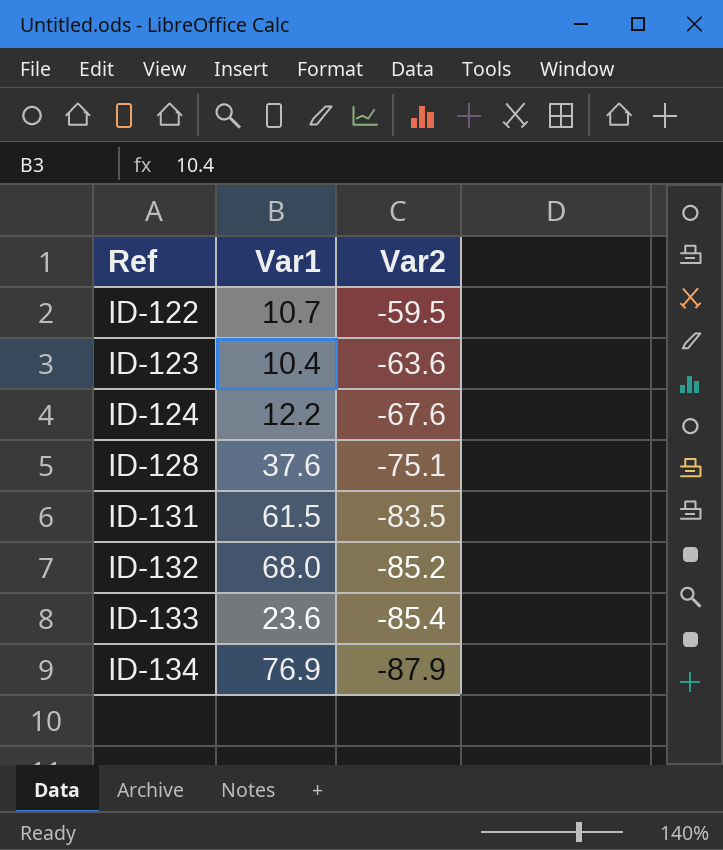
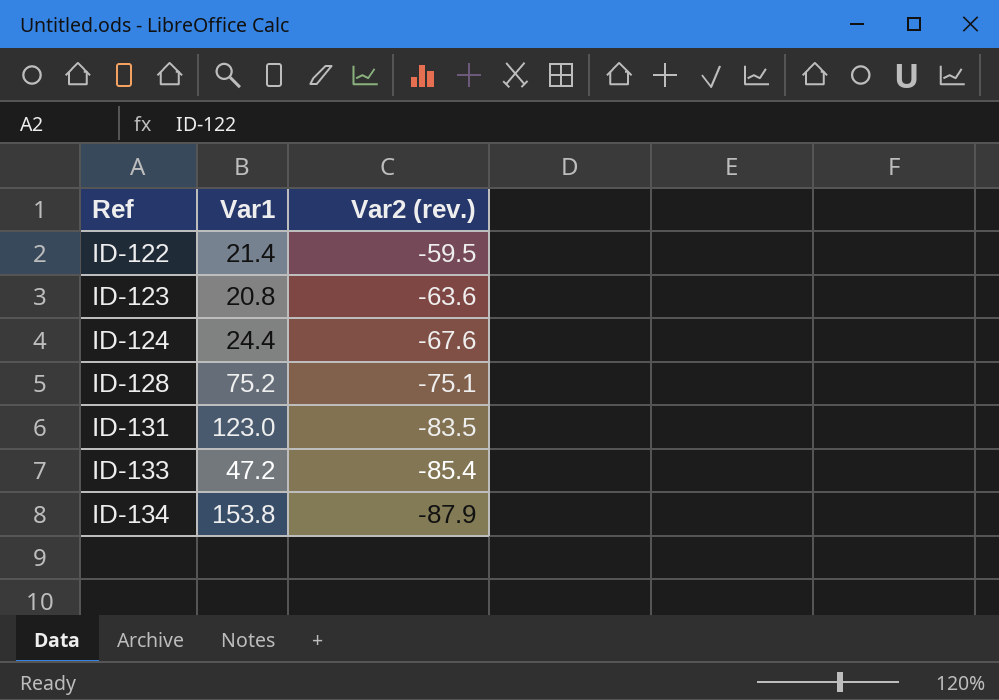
column name: Var2 -> Var2 (rev.)
row ID-132: 68.0 | -85.2 -> none
ID-122 | Var1: 10.7 -> 21.4
ID-123 | Var1: 10.4 -> 20.8
ID-124 | Var1: 12.2 -> 24.4
ID-128 | Var1: 37.6 -> 75.2
ID-131 | Var1: 61.5 -> 123.0
ID-133 | Var1: 23.6 -> 47.2
ID-134 | Var1: 76.9 -> 153.8

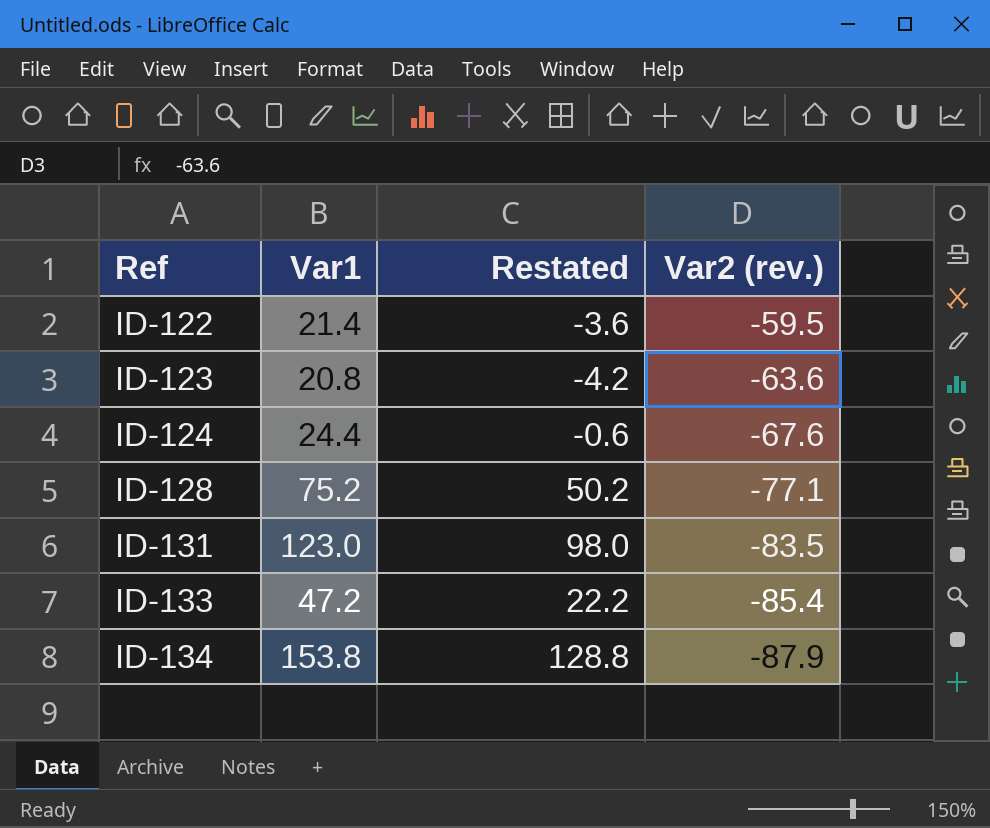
column Restated | formula: none -> [Var1] - 25
ID-128 | Var2 (rev.): -75.1 -> -77.1

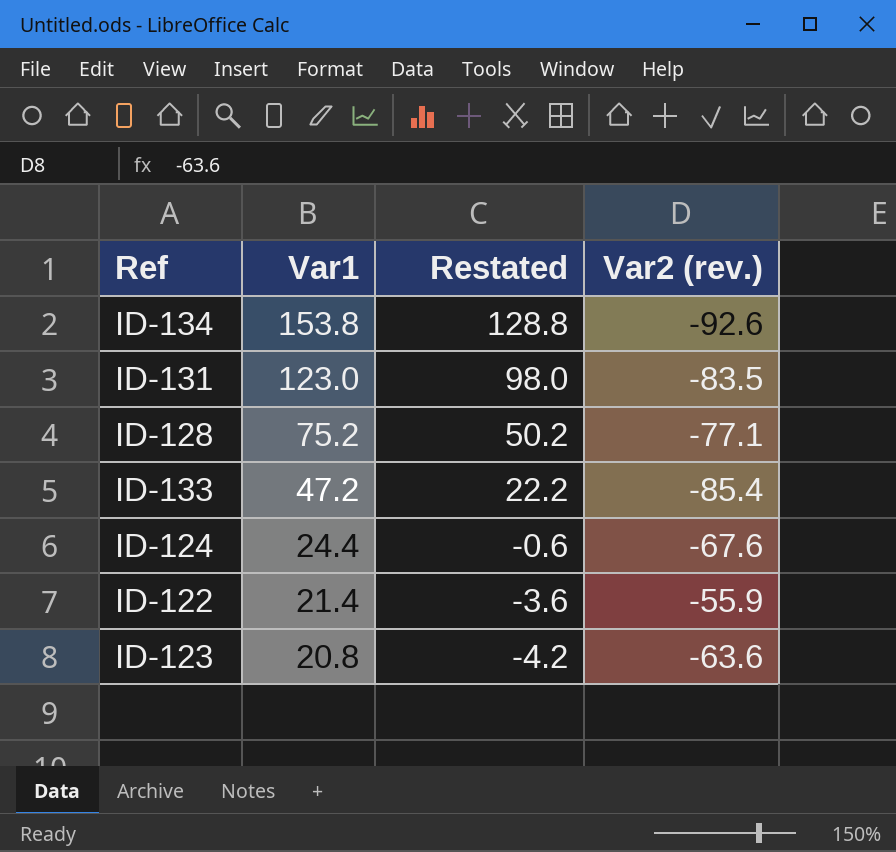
row order: Ref ascending -> Var1 descending
ID-134 | Var2 (rev.): -87.9 -> -92.6
ID-122 | Var2 (rev.): -59.5 -> -55.9

